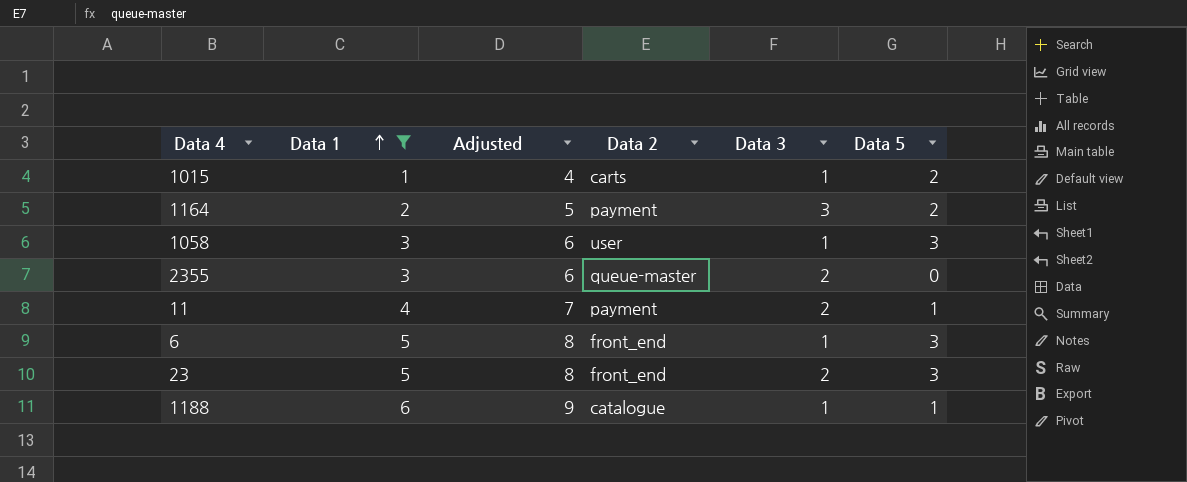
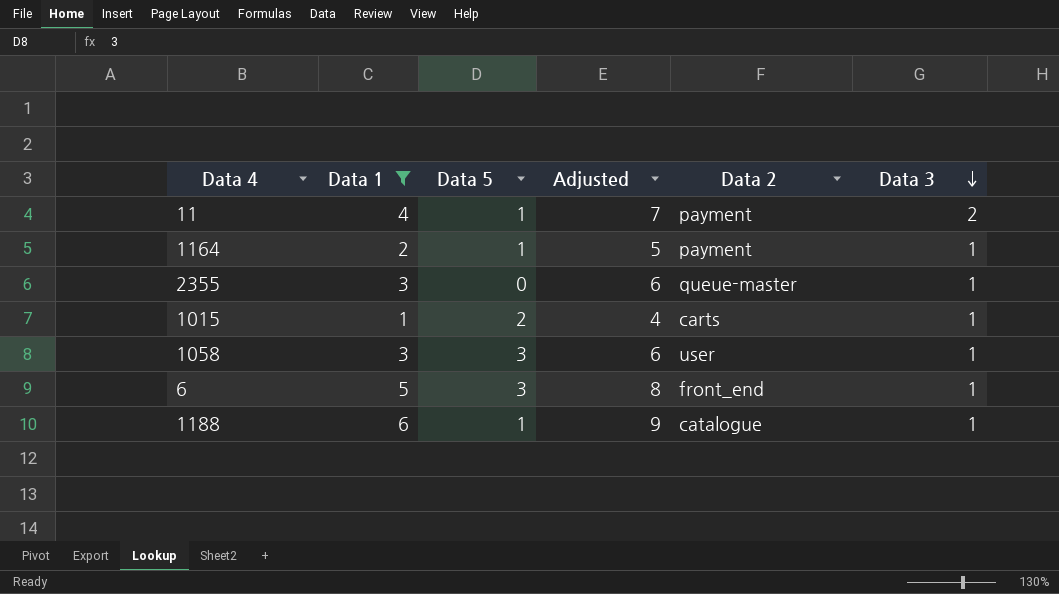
row order: Data 1 ascending -> Data 3 descending
column Data 5 | position: 6 -> 3
row 23: 5 | 8 | front_end | 2 | 3 -> none
1164 | Data 5: 2 -> 1
1164 | Data 3: 3 -> 1
2355 | Data 3: 2 -> 1

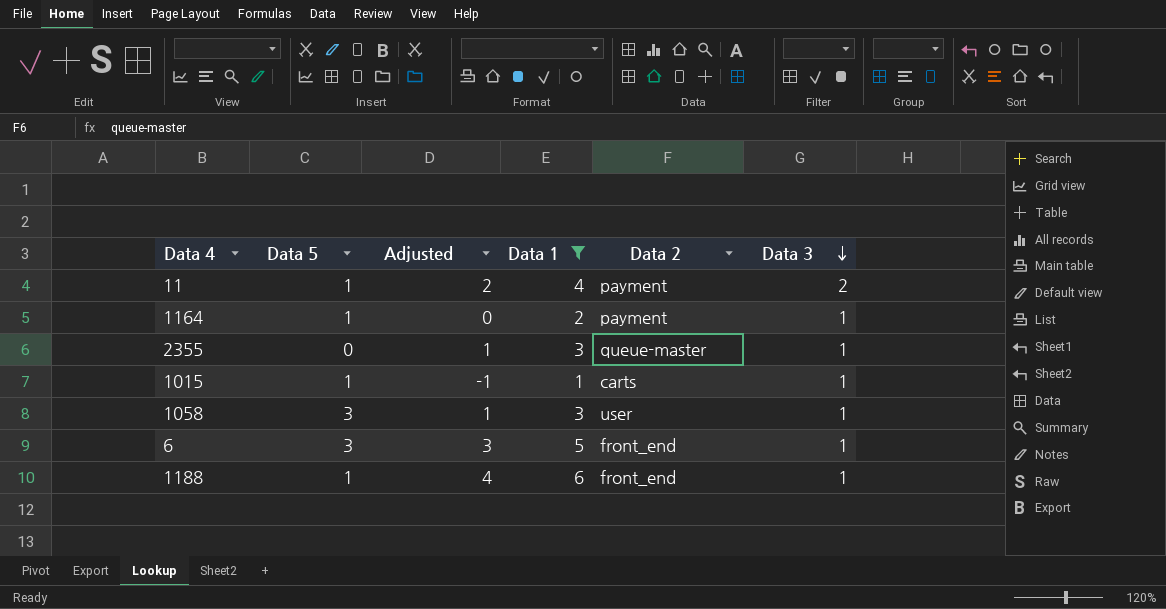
column Adjusted | formula: [Data 1] + 3 -> [Data 1] - 2
column Data 1 | position: 2 -> 4
1015 | Data 5: 2 -> 1
1188 | Data 2: catalogue -> front_end

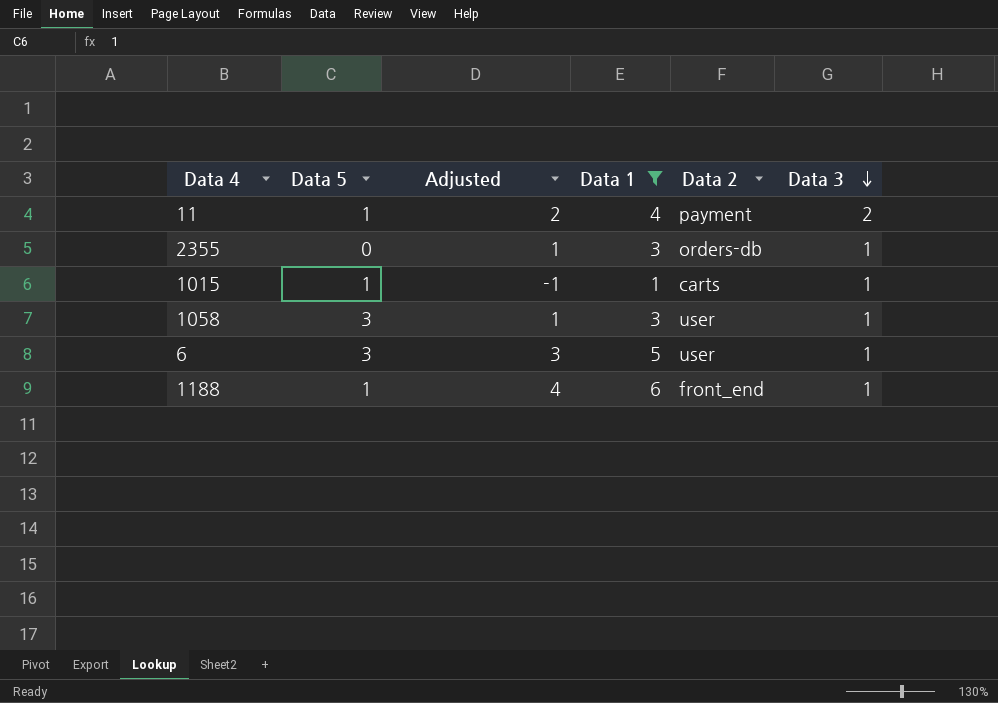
row 1164: 1 | 0 | 2 | payment | 1 -> none
2355 | Data 2: queue-master -> orders-db
6 | Data 2: front_end -> user

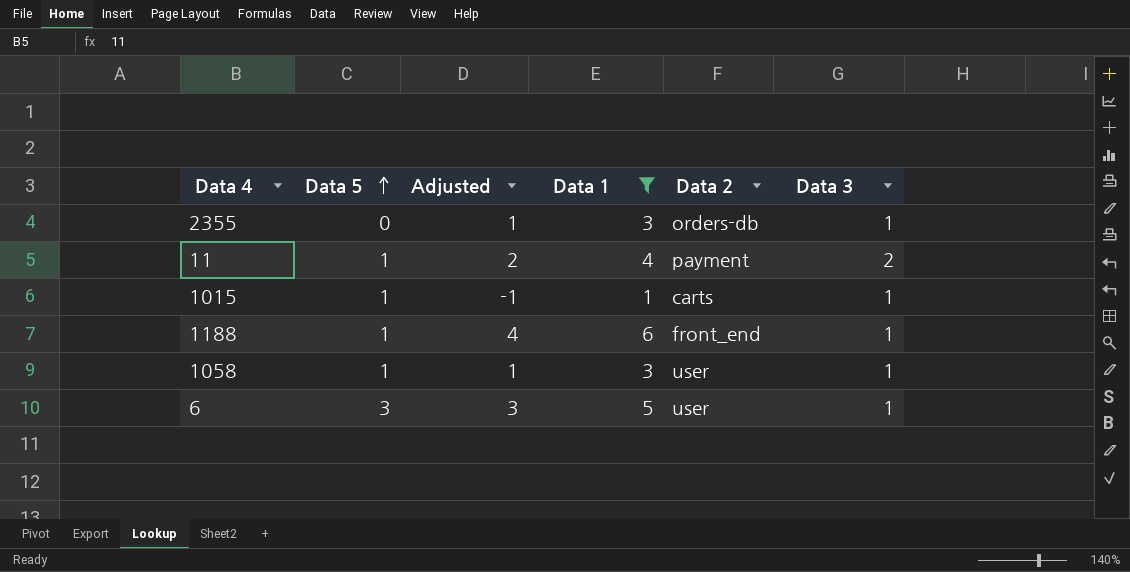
row order: Data 3 descending -> Data 5 ascending
1058 | Data 5: 3 -> 1

